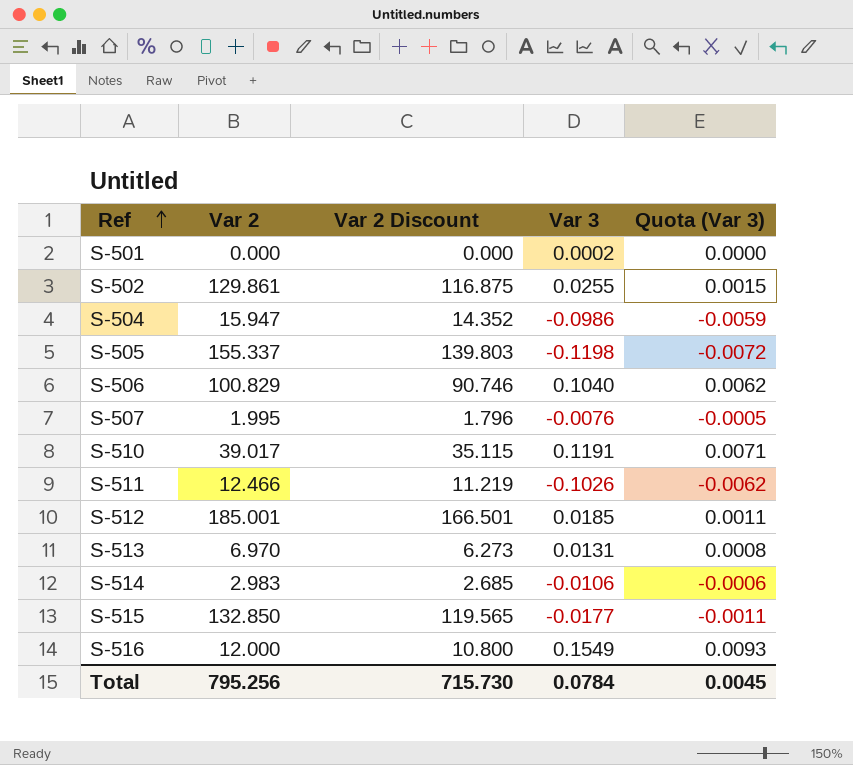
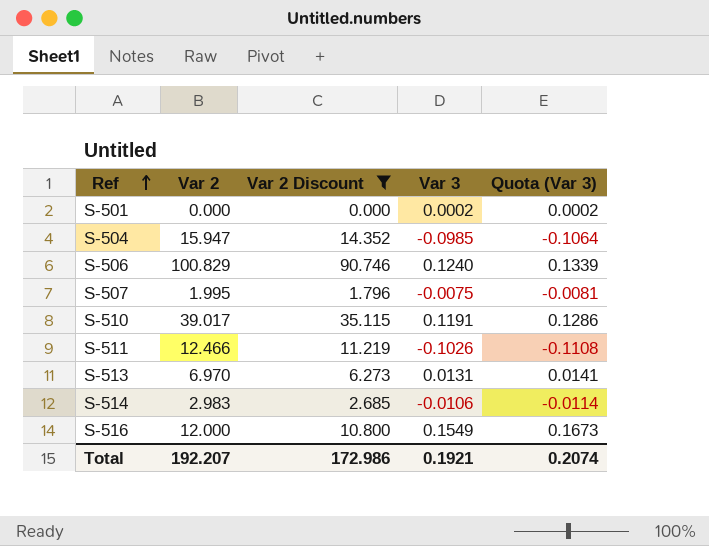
filter: none -> Var 2 Discount <= 90.746
column Quota (Var 3) | formula: [Var 3] * 0.06 -> [Var 3] * 1.08
S-504 | Var 3: -0.0986 -> -0.0985
S-506 | Var 3: 0.1040 -> 0.1240
S-507 | Var 3: -0.0076 -> -0.0075
Total | Var 2: 795.256 -> 192.207
Total | Var 2 Discount: 715.730 -> 172.986
Total | Var 3: 0.0784 -> 0.1921
Total | Quota (Var 3): 0.0045 -> 0.2074

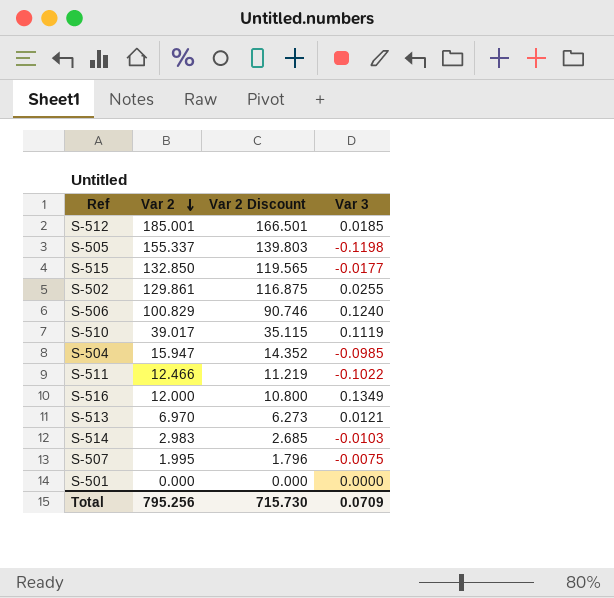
filter: Var 2 Discount <= 90.746 -> none
row order: Ref ascending -> Var 2 descending
column Quota (Var 3) | formula: [Var 3] * 1.08 -> none
S-510 | Var 3: 0.1191 -> 0.1119
S-511 | Var 3: -0.1026 -> -0.1022
S-516 | Var 3: 0.1549 -> 0.1349
S-513 | Var 3: 0.0131 -> 0.0121
S-514 | Var 3: -0.0106 -> -0.0103
S-501 | Var 3: 0.0002 -> 0.0000
Total | Var 2: 192.207 -> 795.256
Total | Var 2 Discount: 172.986 -> 715.730
Total | Var 3: 0.1921 -> 0.0709

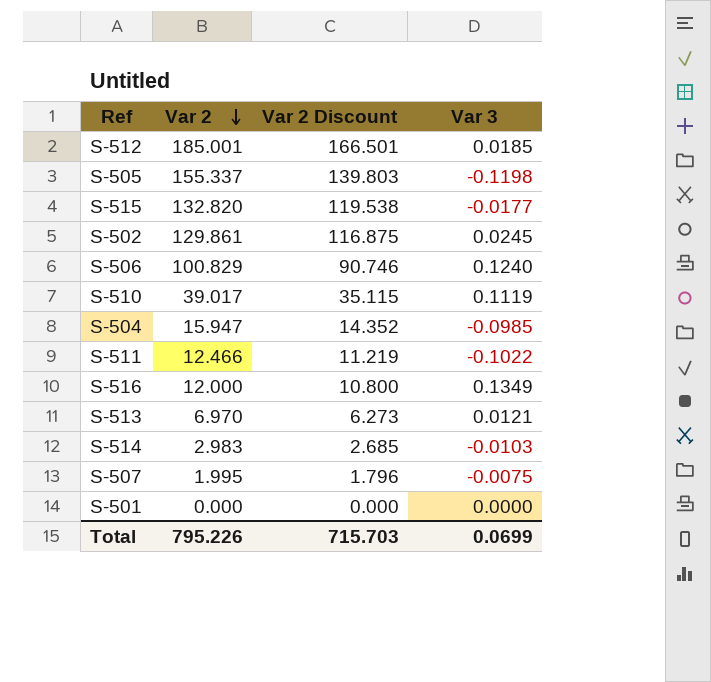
S-515 | Var 2: 132.850 -> 132.820
S-515 | Var 2 Discount: 119.565 -> 119.538
S-502 | Var 3: 0.0255 -> 0.0245
Total | Var 2: 795.256 -> 795.226
Total | Var 2 Discount: 715.730 -> 715.703
Total | Var 3: 0.0709 -> 0.0699

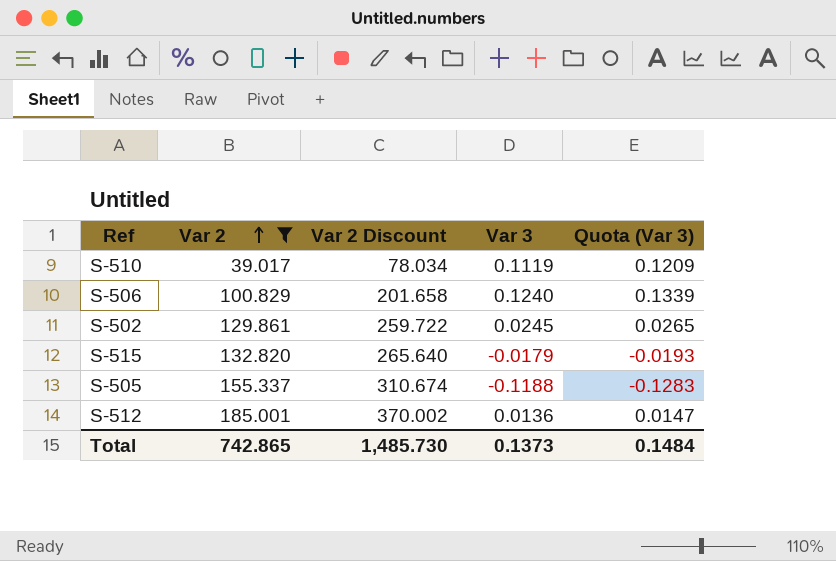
filter: none -> Var 2 >= 39.017
row order: Var 2 descending -> Var 2 ascending
column Var 2 Discount | formula: [Var 2] * 0.9 -> [Var 2] * 2
column Quota (Var 3) | formula: none -> [Var 3] * 1.08
S-515 | Var 3: -0.0177 -> -0.0179
S-505 | Var 3: -0.1198 -> -0.1188
S-512 | Var 3: 0.0185 -> 0.0136
Total | Var 2: 795.226 -> 742.865
Total | Var 2 Discount: 715.703 -> 1,485.730
Total | Var 3: 0.0699 -> 0.1373

